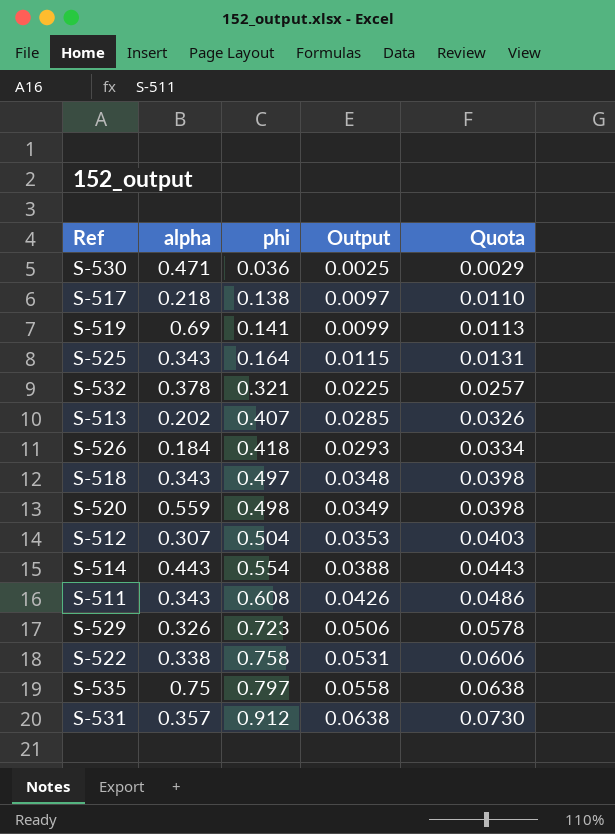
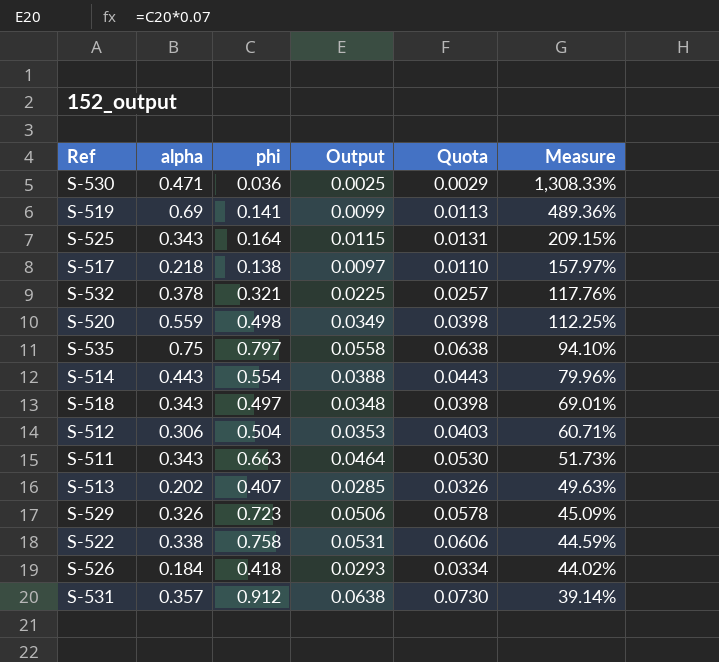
row order: phi ascending -> Measure descending
column Measure | formula: none -> [alpha] / [phi]
S-512 | alpha: 0.307 -> 0.306
S-511 | phi: 0.608 -> 0.663
S-511 | Output: 0.0426 -> 0.0464
S-511 | Quota: 0.0486 -> 0.0530

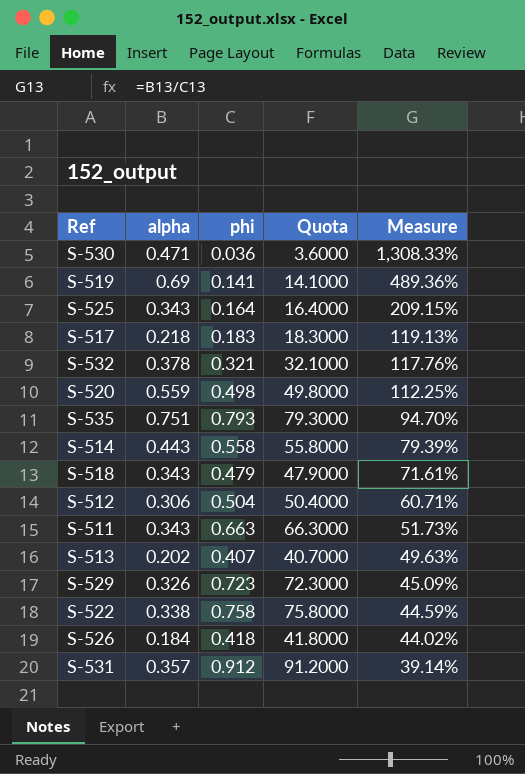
column Output | formula: [phi] * 0.07 -> none
column Quota | formula: [phi] * 0.08 -> [phi] * 100
S-517 | phi: 0.138 -> 0.183
S-517 | Measure: 157.97% -> 119.13%
S-535 | alpha: 0.75 -> 0.751
S-535 | phi: 0.797 -> 0.793
S-535 | Measure: 94.10% -> 94.70%
S-514 | phi: 0.554 -> 0.558
S-514 | Measure: 79.96% -> 79.39%
S-518 | phi: 0.497 -> 0.479
S-518 | Measure: 69.01% -> 71.61%

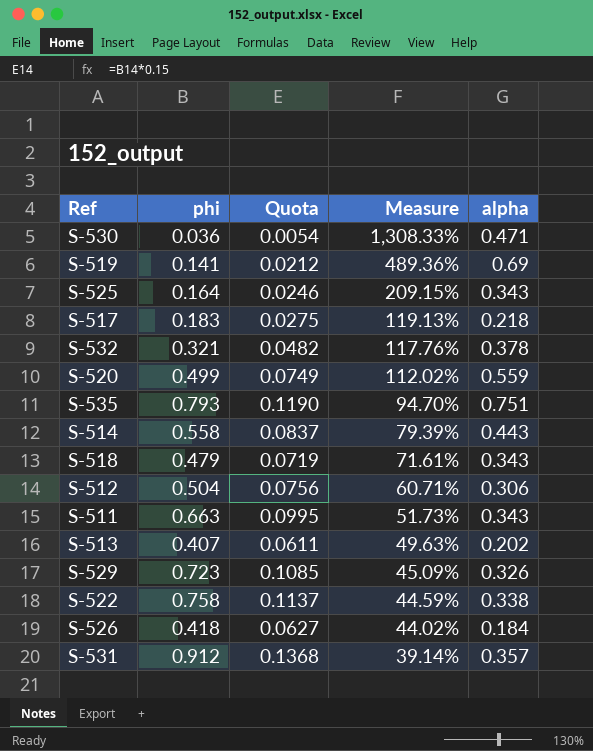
column Quota | formula: [phi] * 100 -> [phi] * 0.15
column alpha | position: 2 -> 5
S-520 | phi: 0.498 -> 0.499
S-520 | Measure: 112.25% -> 112.02%

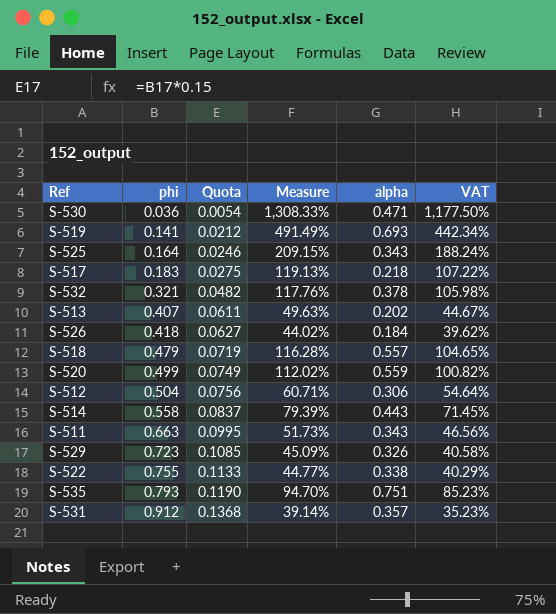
row order: Measure descending -> phi ascending
column VAT | formula: none -> [Measure] * 0.9
S-519 | Measure: 489.36% -> 491.49%
S-519 | alpha: 0.69 -> 0.693
S-518 | Measure: 71.61% -> 116.28%
S-518 | alpha: 0.343 -> 0.557
S-522 | phi: 0.758 -> 0.755
S-522 | Quota: 0.1137 -> 0.1133
S-522 | Measure: 44.59% -> 44.77%

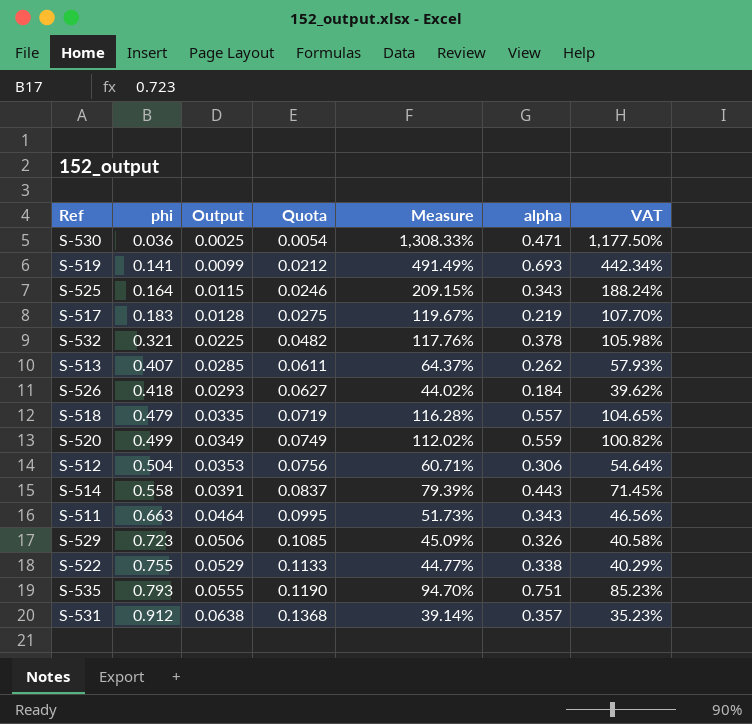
column Output | formula: none -> [phi] * 0.07
S-517 | Measure: 119.13% -> 119.67%
S-517 | alpha: 0.218 -> 0.219
S-517 | VAT: 107.22% -> 107.70%
S-513 | Measure: 49.63% -> 64.37%
S-513 | alpha: 0.202 -> 0.262
S-513 | VAT: 44.67% -> 57.93%

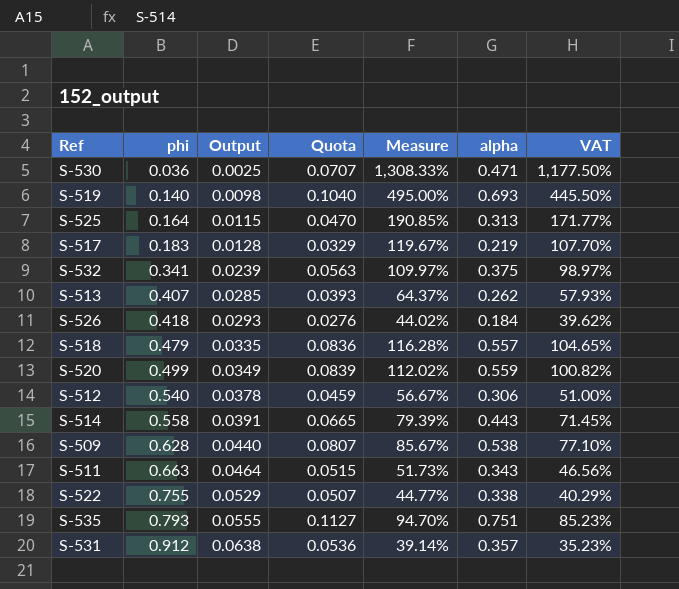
column Quota | formula: [phi] * 0.15 -> [alpha] * 0.15
row S-529: 0.723 | 0.0506 | 0.1085 | 45.09% | 0.326 | 40.58% -> none
S-519 | phi: 0.141 -> 0.140
S-519 | Output: 0.0099 -> 0.0098
S-519 | Measure: 491.49% -> 495.00%
S-519 | VAT: 442.34% -> 445.50%
S-525 | Measure: 209.15% -> 190.85%
S-525 | alpha: 0.343 -> 0.313
S-525 | VAT: 188.24% -> 171.77%
S-532 | phi: 0.321 -> 0.341
S-532 | Output: 0.0225 -> 0.0239
S-532 | Measure: 117.76% -> 109.97%
S-532 | alpha: 0.378 -> 0.375
S-532 | VAT: 105.98% -> 98.97%
S-512 | phi: 0.504 -> 0.540
S-512 | Output: 0.0353 -> 0.0378
S-512 | Measure: 60.71% -> 56.67%
S-512 | VAT: 54.64% -> 51.00%
row S-509: none -> 0.628 | 0.0440 | 0.0807 | 85.67% | 0.538 | 77.10%

